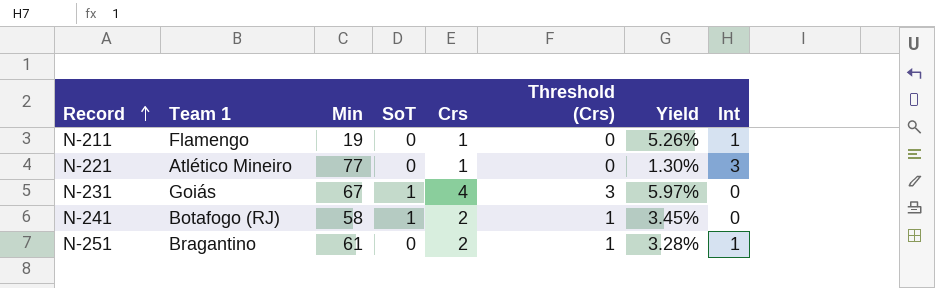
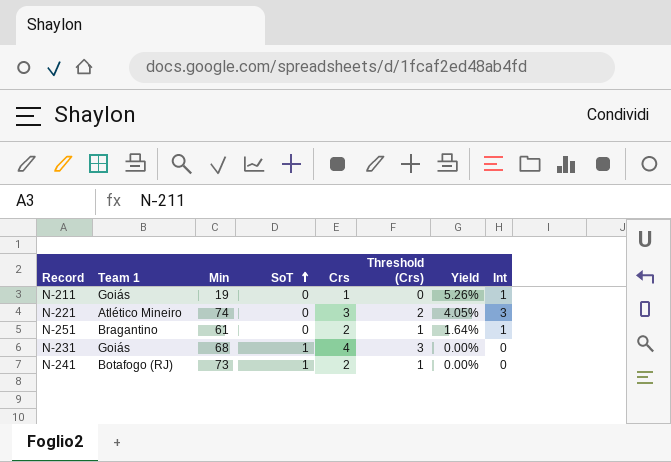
row order: Record ascending -> SoT ascending
column Yield | formula: [Crs] / [Min] -> [Int] / [Min]
N-211 | Team 1: Flamengo -> Goiás
N-221 | Min: 77 -> 74
N-221 | Crs: 1 -> 3
N-221 | Threshold (Crs): 0 -> 2
N-231 | Min: 67 -> 68
N-241 | Min: 58 -> 73

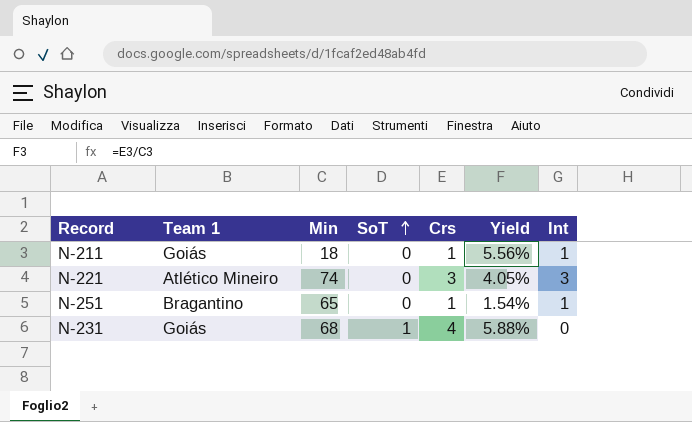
column Threshold (Crs) | formula: [Crs] - 1 -> none
column Yield | formula: [Int] / [Min] -> [Crs] / [Min]
row N-241: Botafogo (RJ) | 73 | 1 | 2 | 1 | 0.00% | 0 -> none
N-211 | Min: 19 -> 18
N-251 | Min: 61 -> 65
N-251 | Crs: 2 -> 1

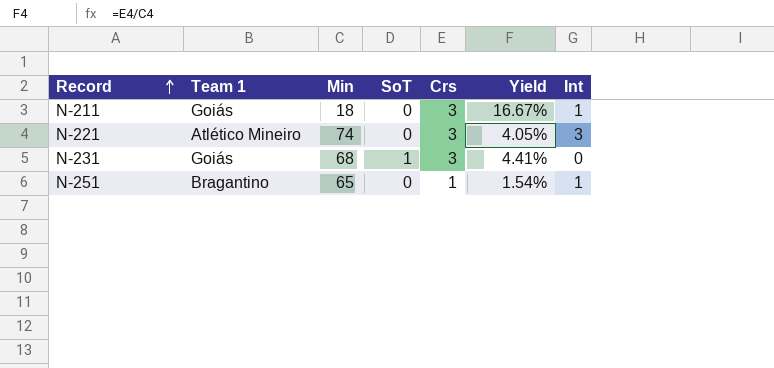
row order: SoT ascending -> Record ascending
N-211 | Crs: 1 -> 3
N-211 | Yield: 5.56% -> 16.67%
N-231 | Crs: 4 -> 3
N-231 | Yield: 5.88% -> 4.41%

